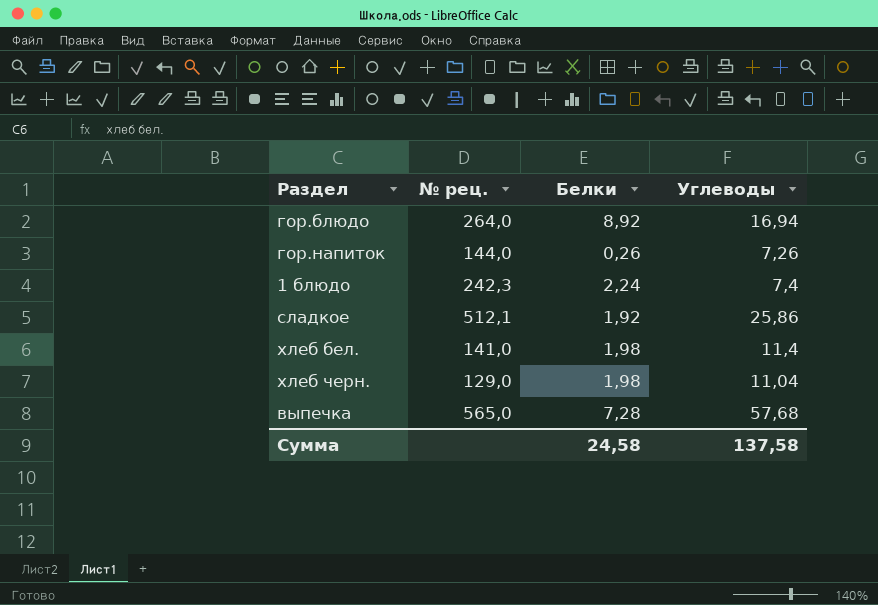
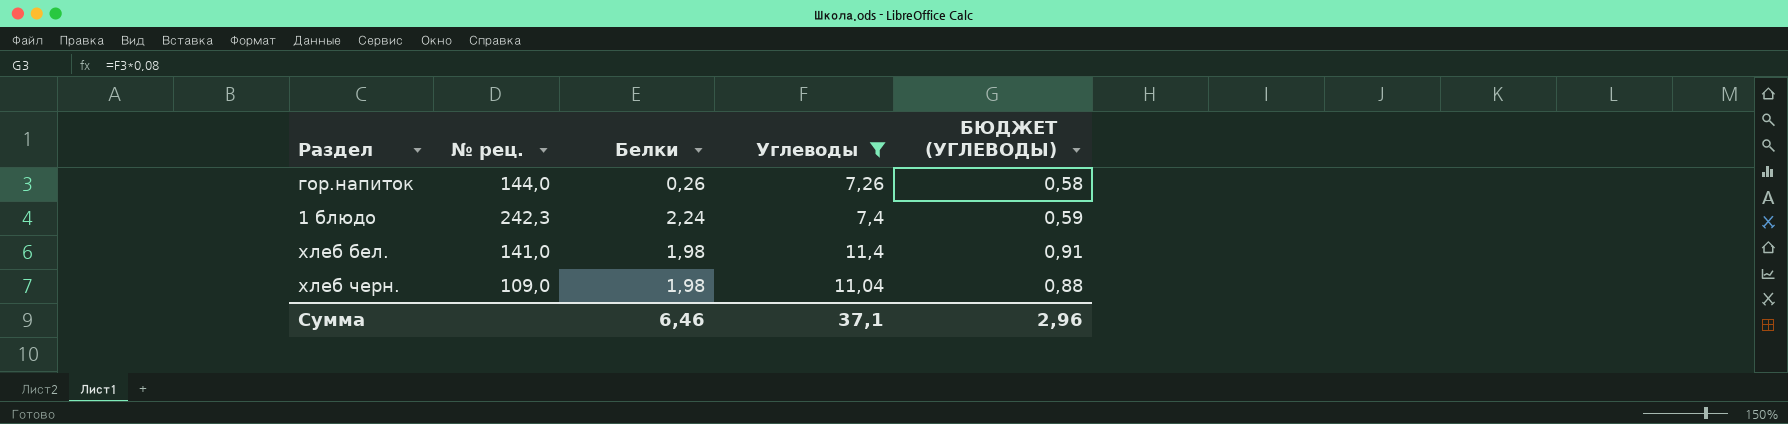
filter: none -> Углеводы <= 11,4
column БЮДЖЕТ (УГЛЕВОДЫ) | formula: none -> [Углеводы] * 0,08
хлеб черн. | № рец.: 129,0 -> 109,0
Сумма | Белки: 24,58 -> 6,46
Сумма | Углеводы: 137,58 -> 37,1

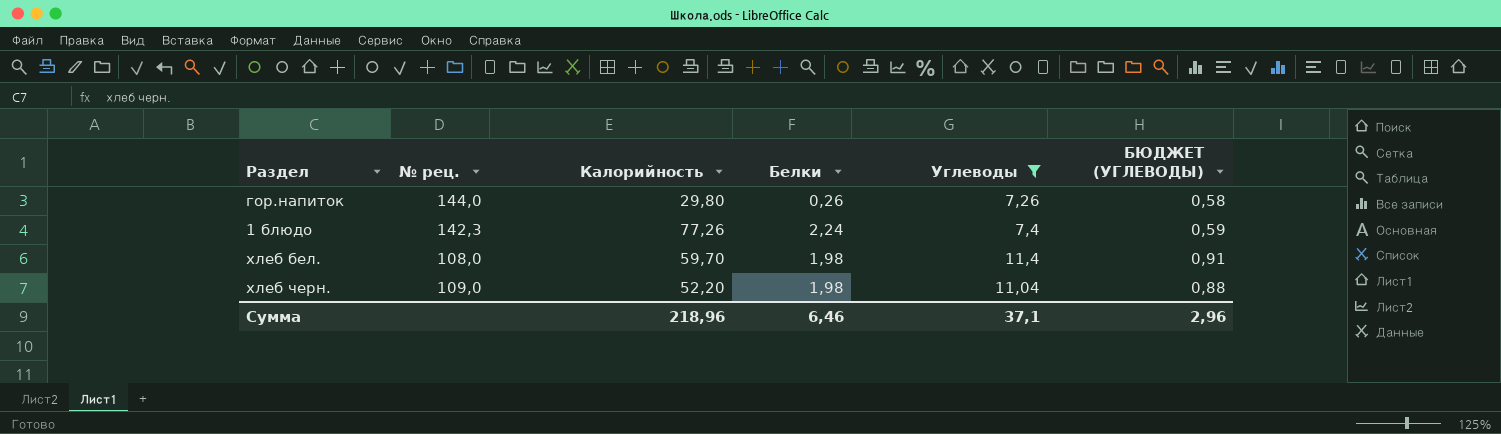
column Калорийность | position: none -> 3
1 блюдо | № рец.: 242,3 -> 142,3
хлеб бел. | № рец.: 141,0 -> 108,0

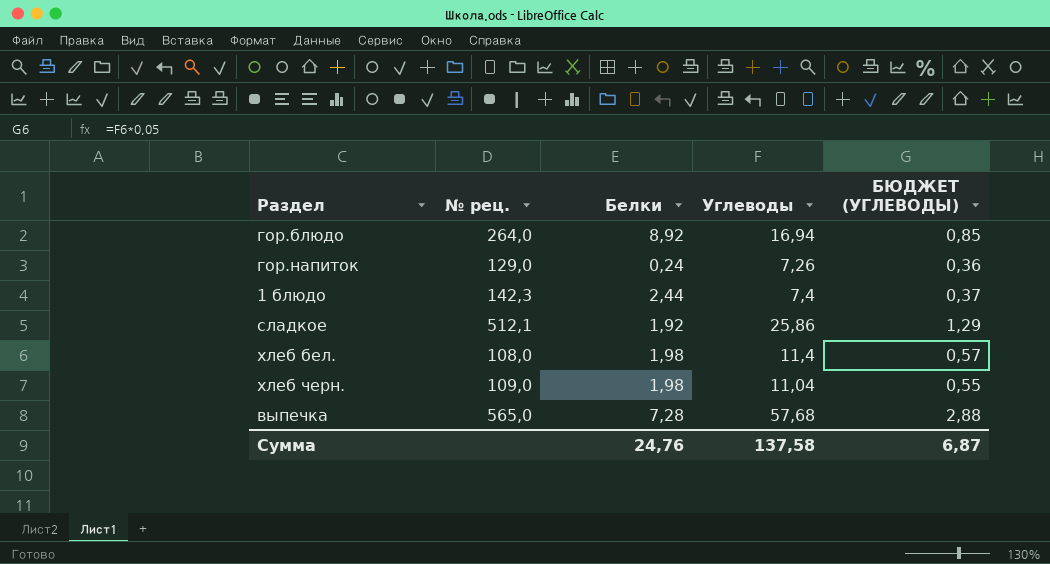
filter: Углеводы <= 11,4 -> none
column Калорийность | position: 3 -> none
column БЮДЖЕТ (УГЛЕВОДЫ) | formula: [Углеводы] * 0,08 -> [Углеводы] * 0,05
гор.напиток | № рец.: 144,0 -> 129,0
гор.напиток | Белки: 0,26 -> 0,24
1 блюдо | Белки: 2,24 -> 2,44
Сумма | Белки: 6,46 -> 24,76
Сумма | Углеводы: 37,1 -> 137,58
Сумма | БЮДЖЕТ (УГЛЕВОДЫ): 2,96 -> 6,87

